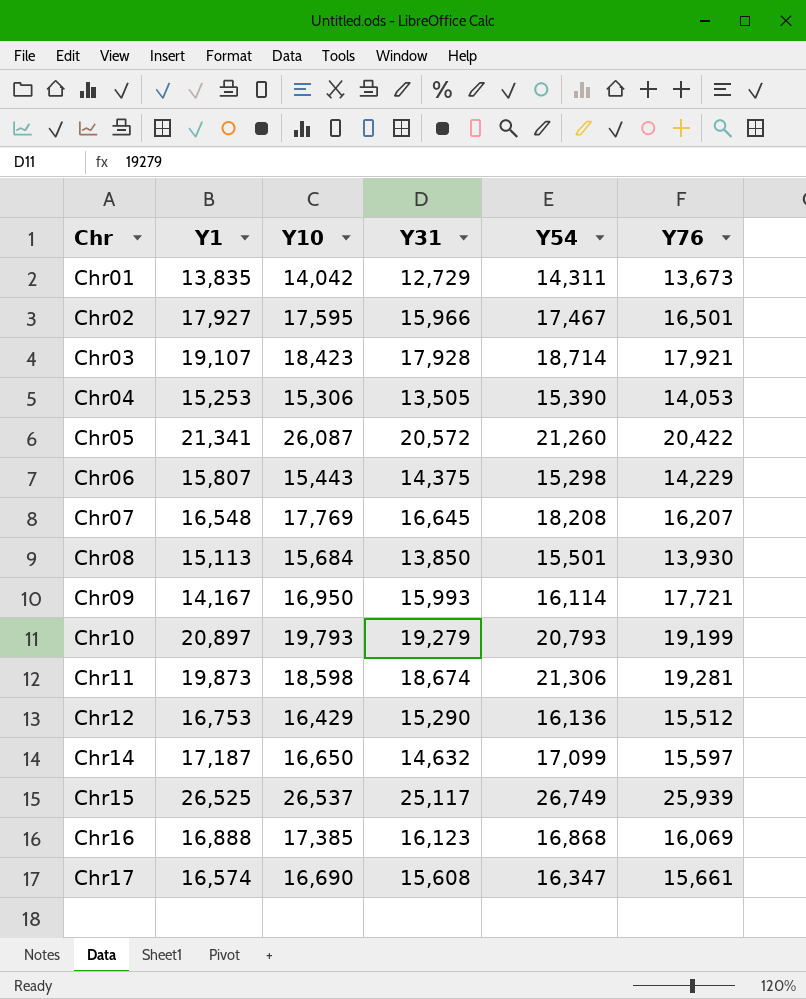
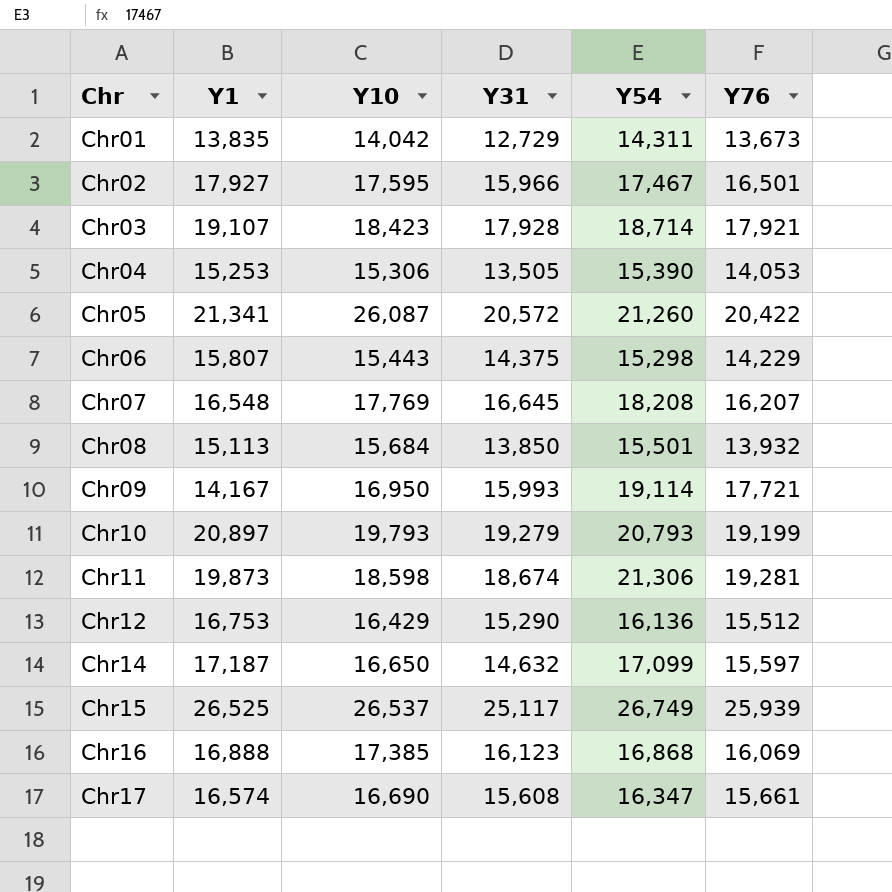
Chr08 | Y76: 13,930 -> 13,932
Chr09 | Y54: 16,114 -> 19,114

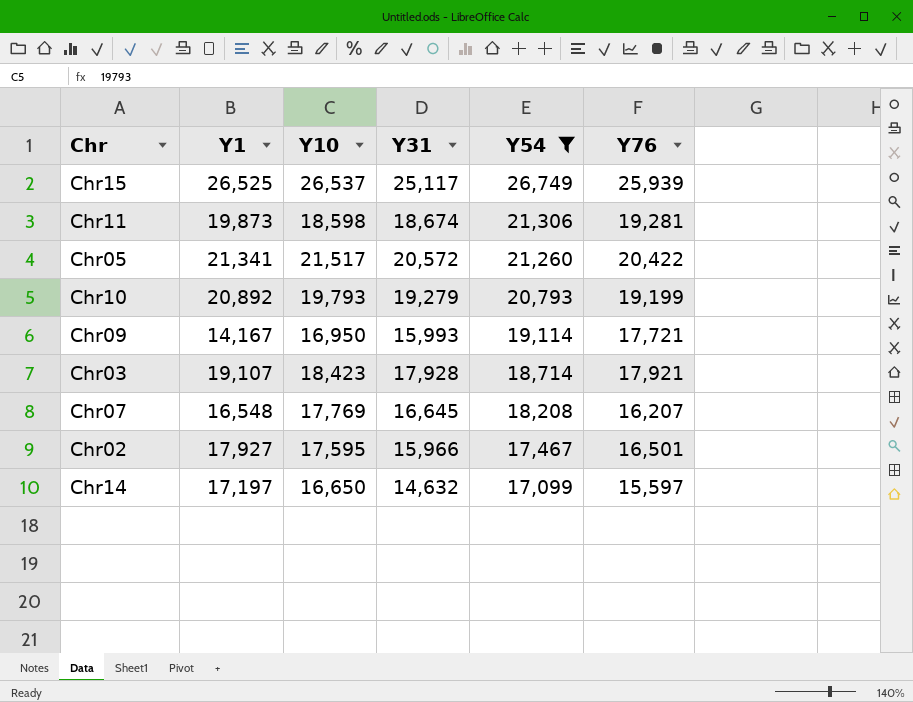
filter: none -> Y54 >= 17,099
row order: Chr ascending -> Y54 descending
Chr05 | Y10: 26,087 -> 21,517
Chr10 | Y1: 20,897 -> 20,892
Chr14 | Y1: 17,187 -> 17,197

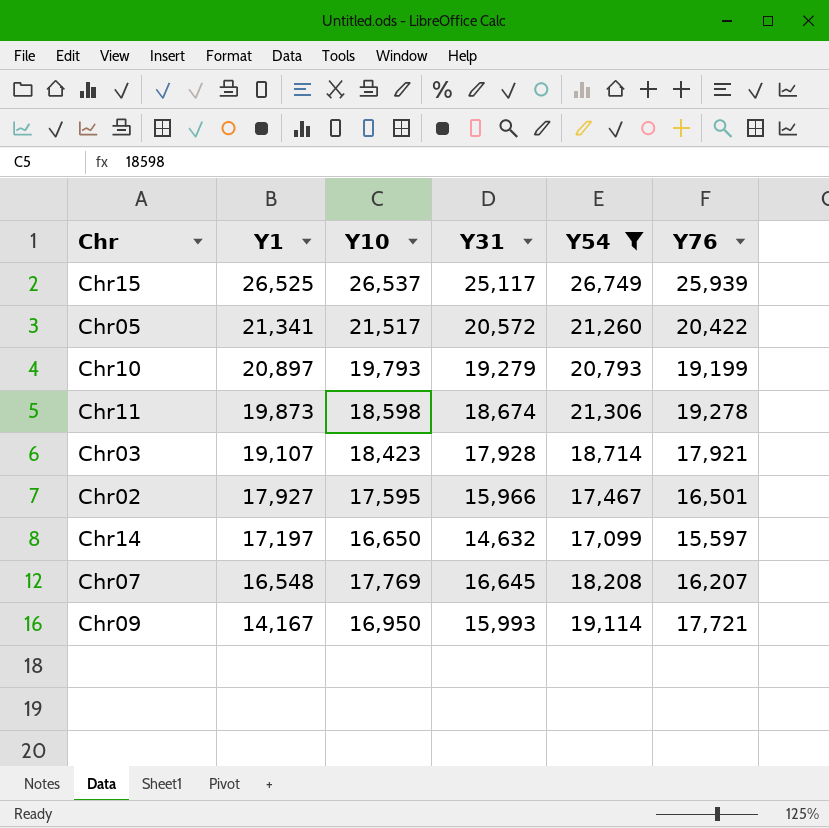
row order: Y54 descending -> Y1 descending
Chr10 | Y1: 20,892 -> 20,897
Chr11 | Y76: 19,281 -> 19,278

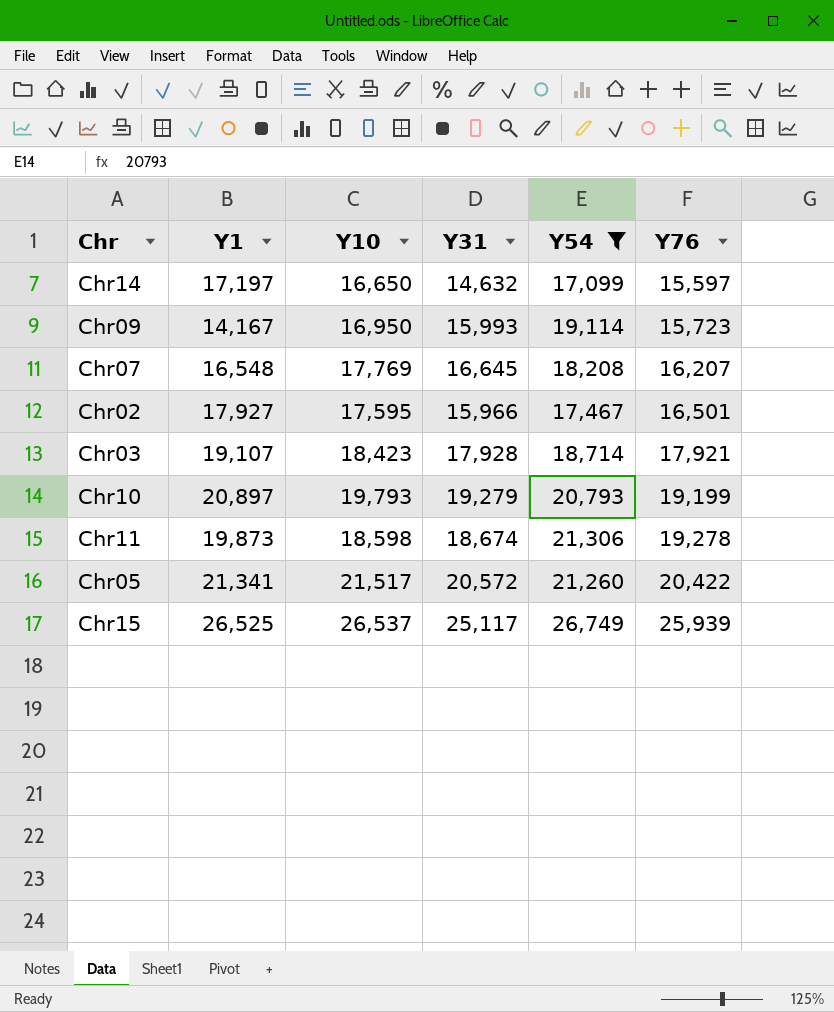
row order: Y1 descending -> Y76 ascending
Chr09 | Y76: 17,721 -> 15,723

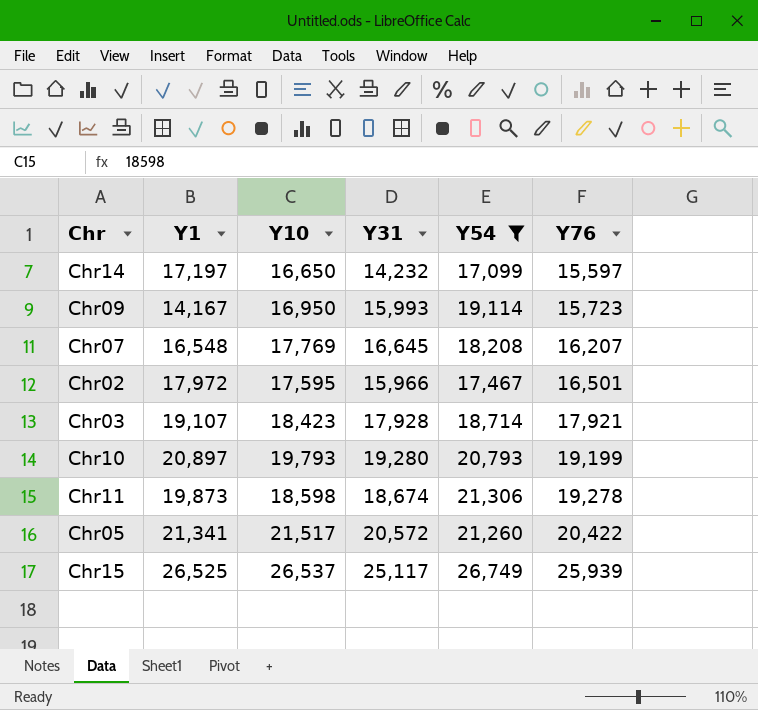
Chr14 | Y31: 14,632 -> 14,232
Chr02 | Y1: 17,927 -> 17,972
Chr10 | Y31: 19,279 -> 19,280

